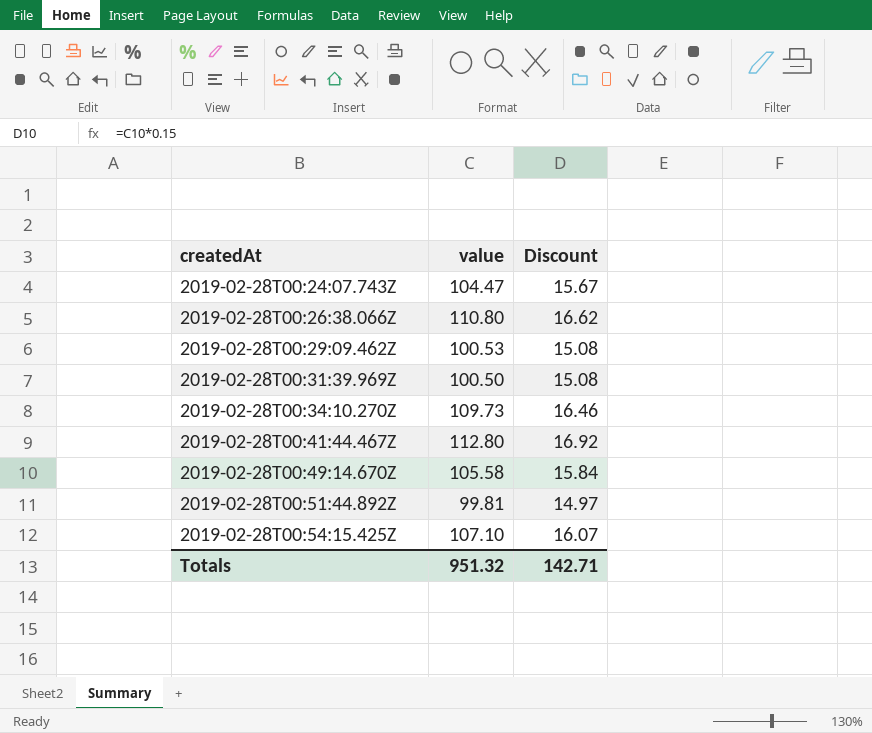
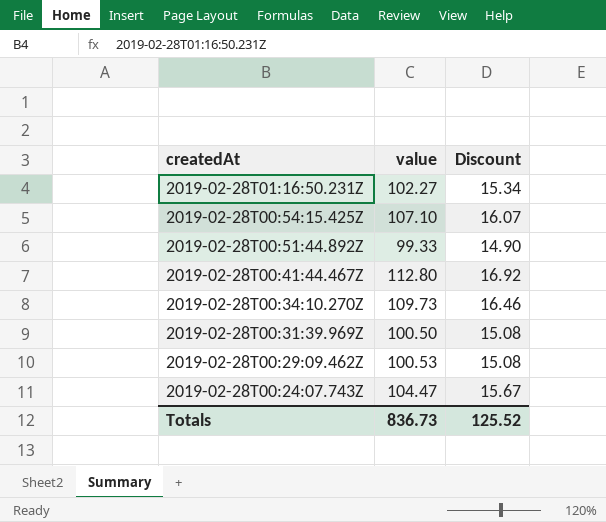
row order: createdAt ascending -> createdAt descending
row 2019-02-28T00:26:38.066Z: 110.80 | 16.62 -> none
row 2019-02-28T00:49:14.670Z: 105.58 | 15.84 -> none
row 2019-02-28T01:16:50.231Z: none -> 102.27 | 15.34
2019-02-28T00:51:44.892Z | value: 99.81 -> 99.33
2019-02-28T00:51:44.892Z | Discount: 14.97 -> 14.90
Totals | value: 951.32 -> 836.73
Totals | Discount: 142.71 -> 125.52

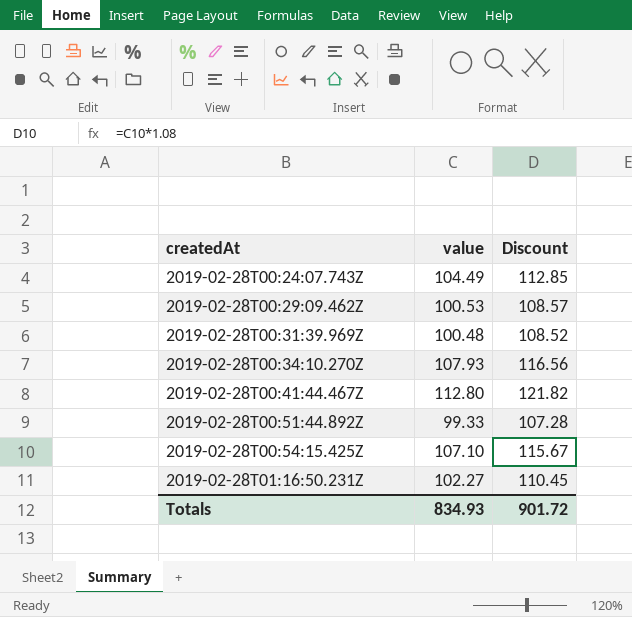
row order: createdAt descending -> createdAt ascending
column Discount | formula: [value] * 0.15 -> [value] * 1.08
2019-02-28T00:24:07.743Z | value: 104.47 -> 104.49
2019-02-28T00:31:39.969Z | value: 100.50 -> 100.48
2019-02-28T00:34:10.270Z | value: 109.73 -> 107.93
Totals | value: 836.73 -> 834.93
Totals | Discount: 125.52 -> 901.72

